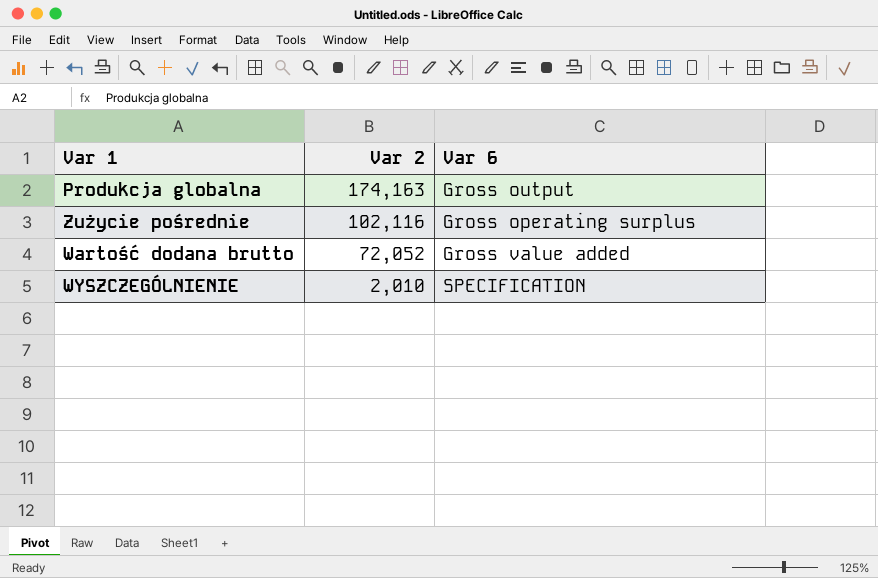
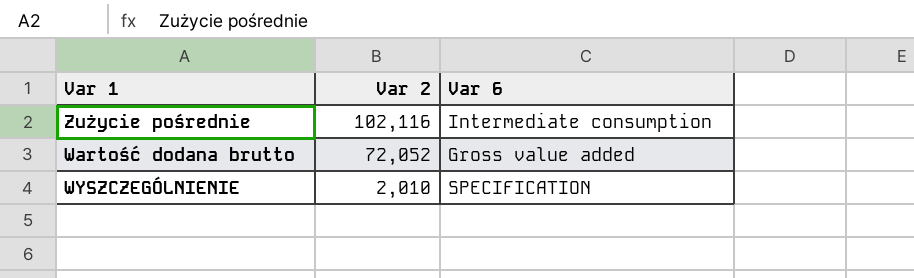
row Produkcja globalna: 174,163 | Gross output -> none
Zużycie pośrednie | Var 6: Gross operating surplus -> Intermediate consumption

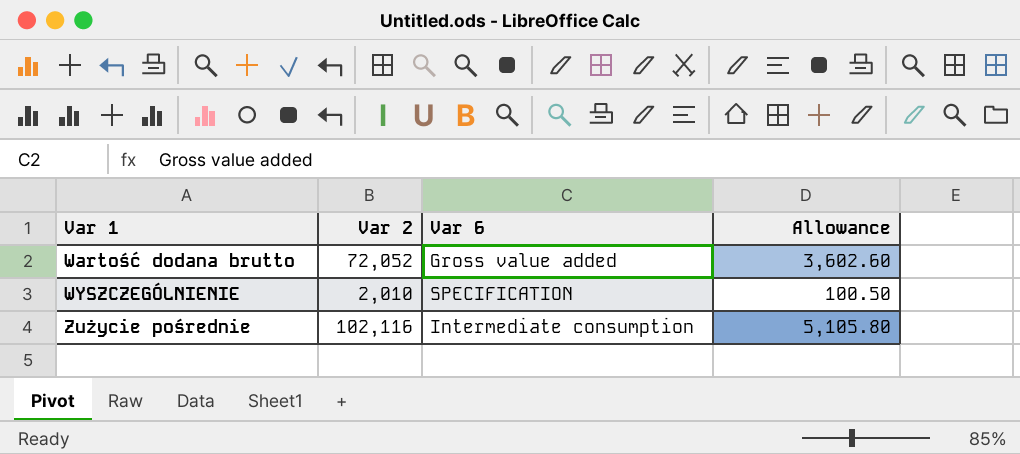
row order: Var 2 descending -> Var 1 ascending
column Allowance | formula: none -> [Var 2] * 0.05

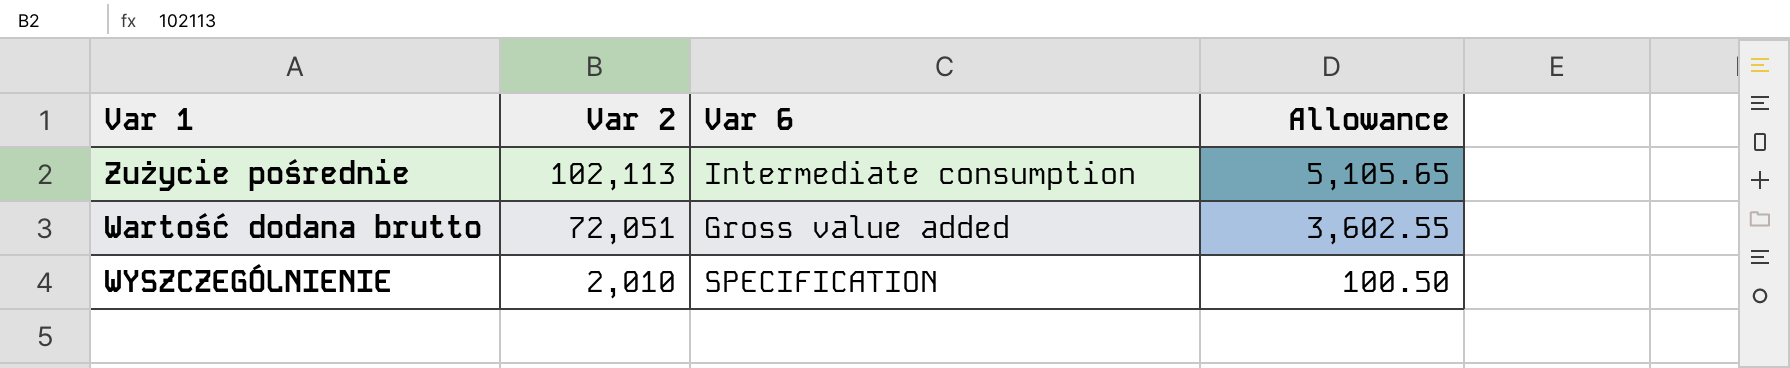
row order: Var 1 ascending -> Var 2 descending
Zużycie pośrednie | Var 2: 102,116 -> 102,113
Zużycie pośrednie | Allowance: 5,105.80 -> 5,105.65
Wartość dodana brutto | Var 2: 72,052 -> 72,051
Wartość dodana brutto | Allowance: 3,602.60 -> 3,602.55

